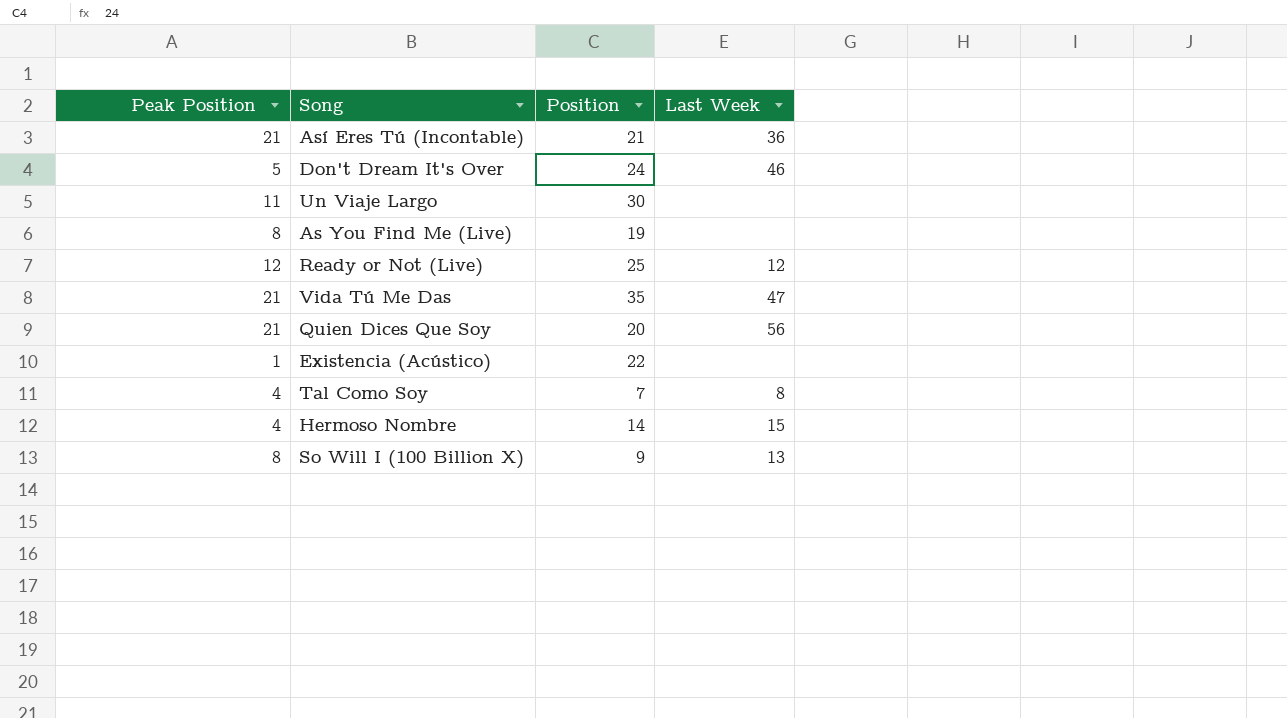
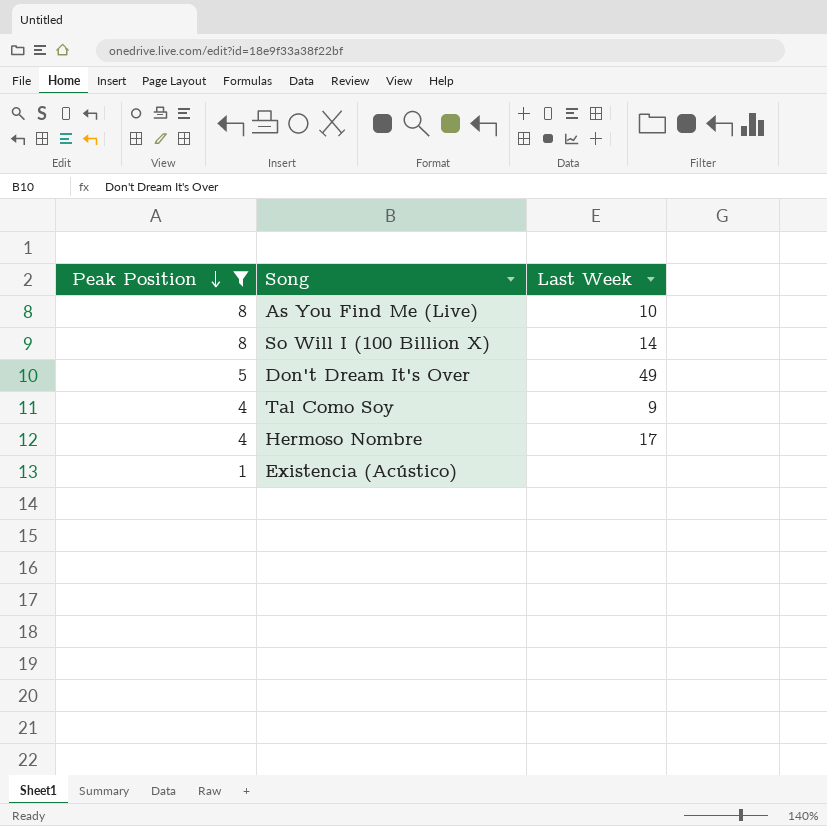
filter: none -> Peak Position <= 8
row order: none -> Peak Position descending
column Position | position: 3 -> none
As You Find Me (Live) | Last Week: none -> 10
So Will I (100 Billion X) | Last Week: 13 -> 14
Don't Dream It's Over | Last Week: 46 -> 49
Tal Como Soy | Last Week: 8 -> 9
Hermoso Nombre | Last Week: 15 -> 17

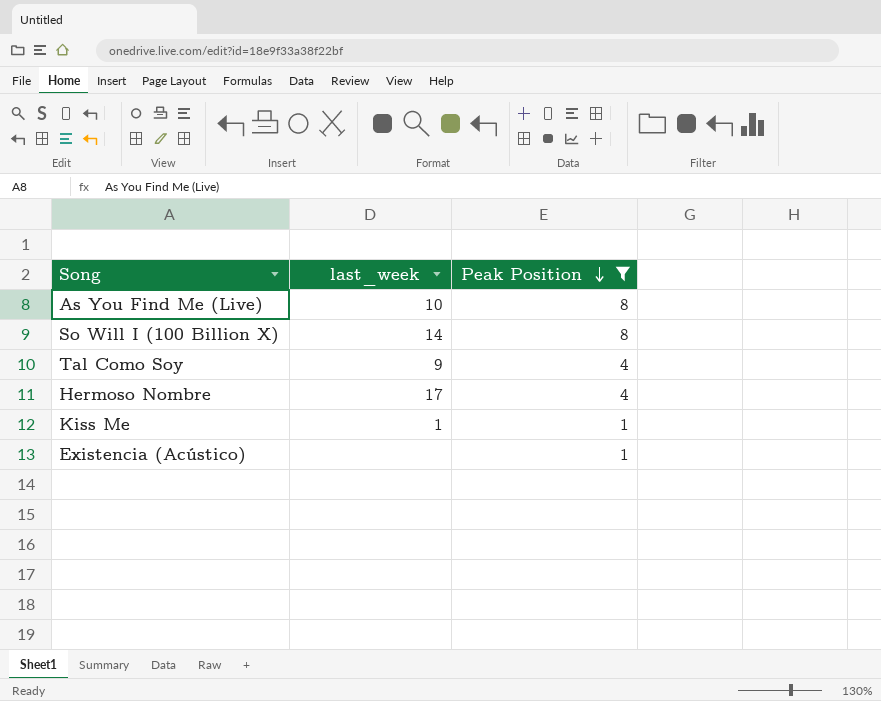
column name: Last Week -> last_week
column Peak Position | position: 1 -> 3
row Don't Dream It's Over: 5 | 49 -> none
row Kiss Me: none -> 1 | 1

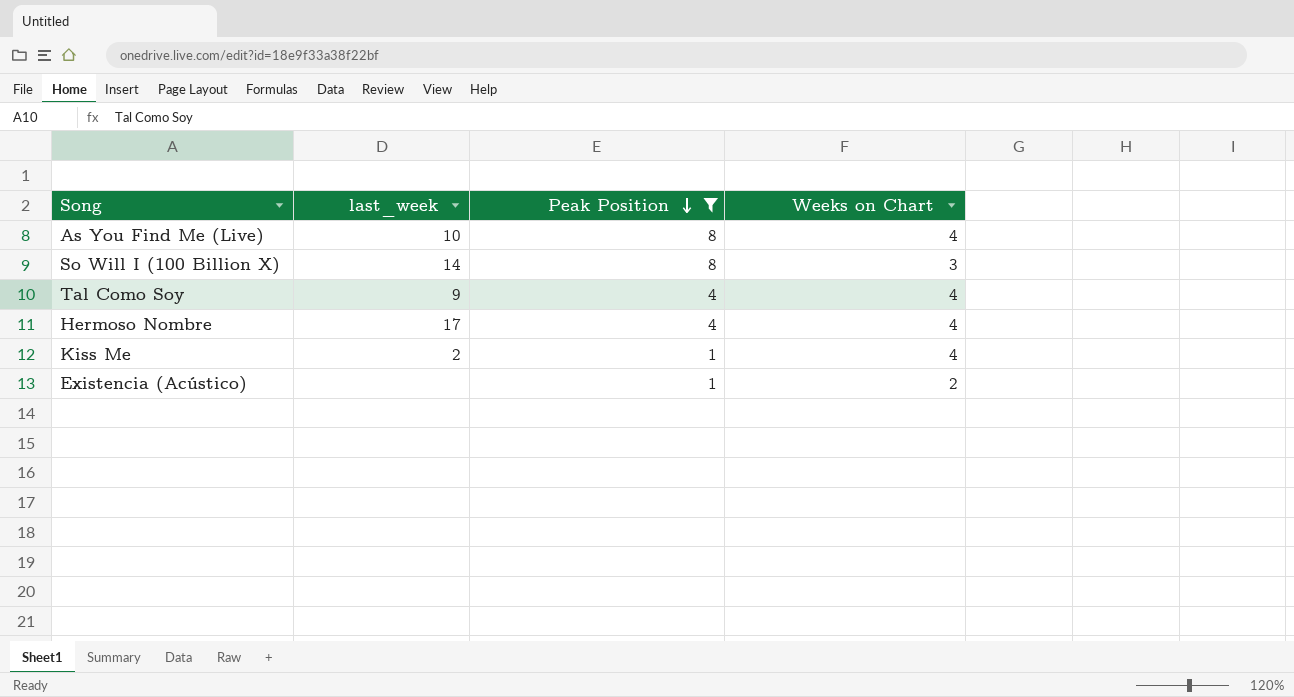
column Weeks on Chart | position: none -> 4
Kiss Me | last_week: 1 -> 2

